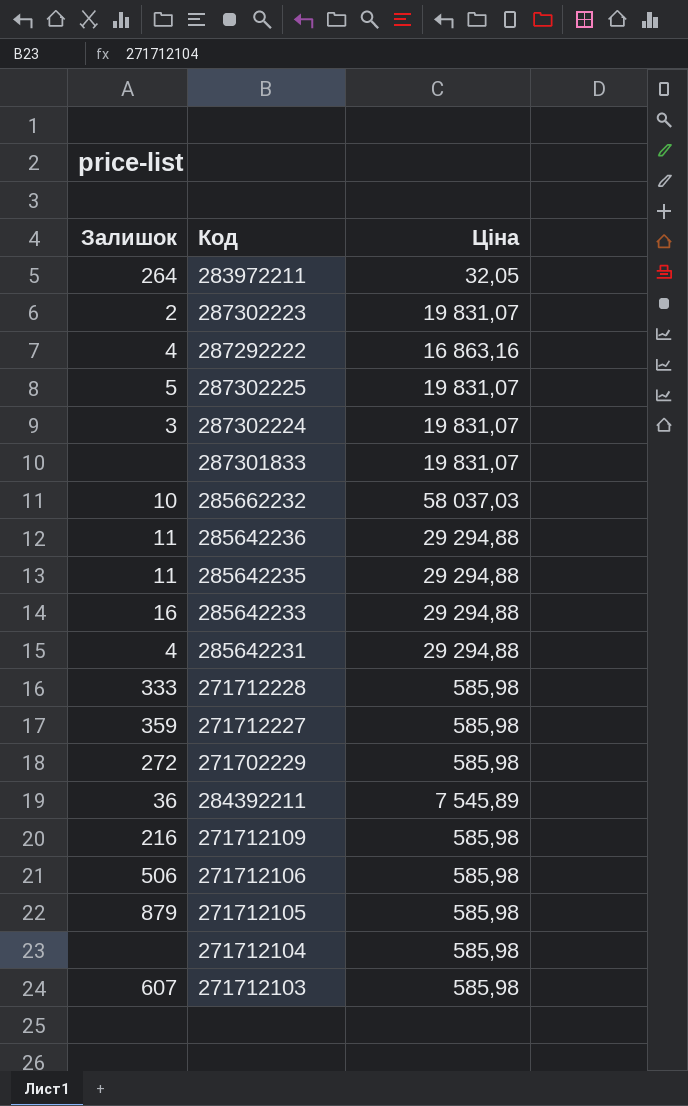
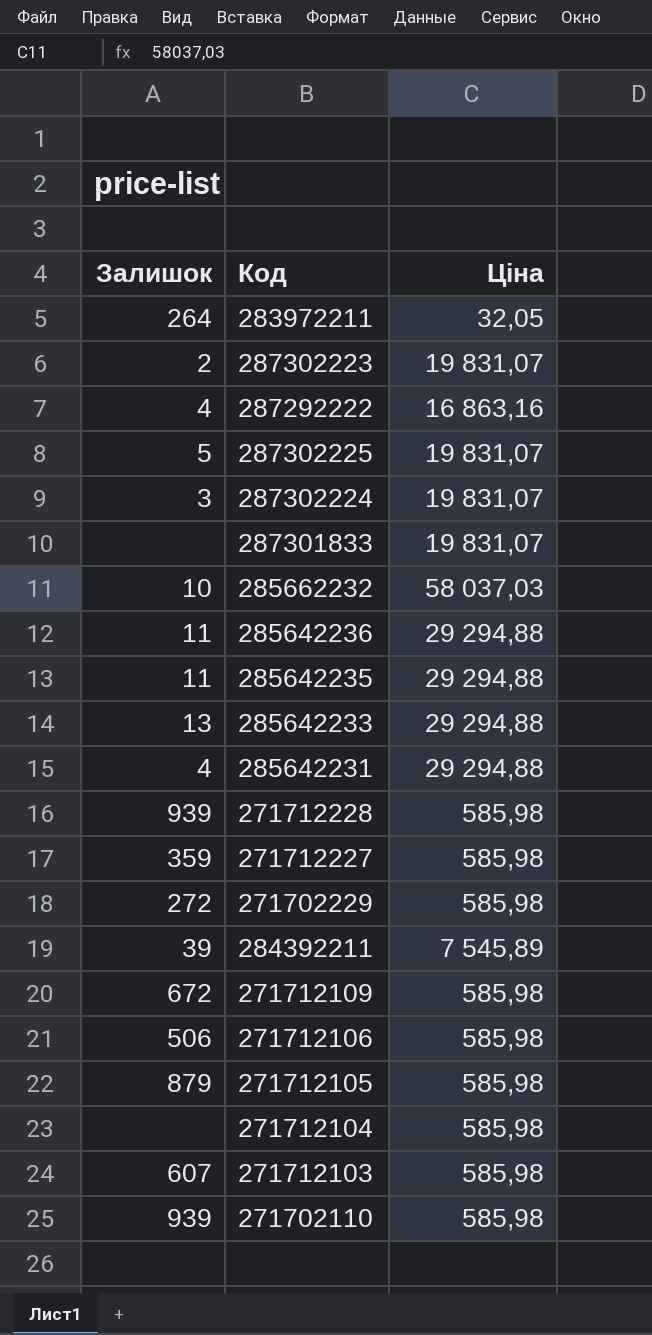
285642233 | Залишок: 16 -> 13
271712228 | Залишок: 333 -> 939
284392211 | Залишок: 36 -> 39
271712109 | Залишок: 216 -> 672
row 271702110: none -> 939 | 585,98

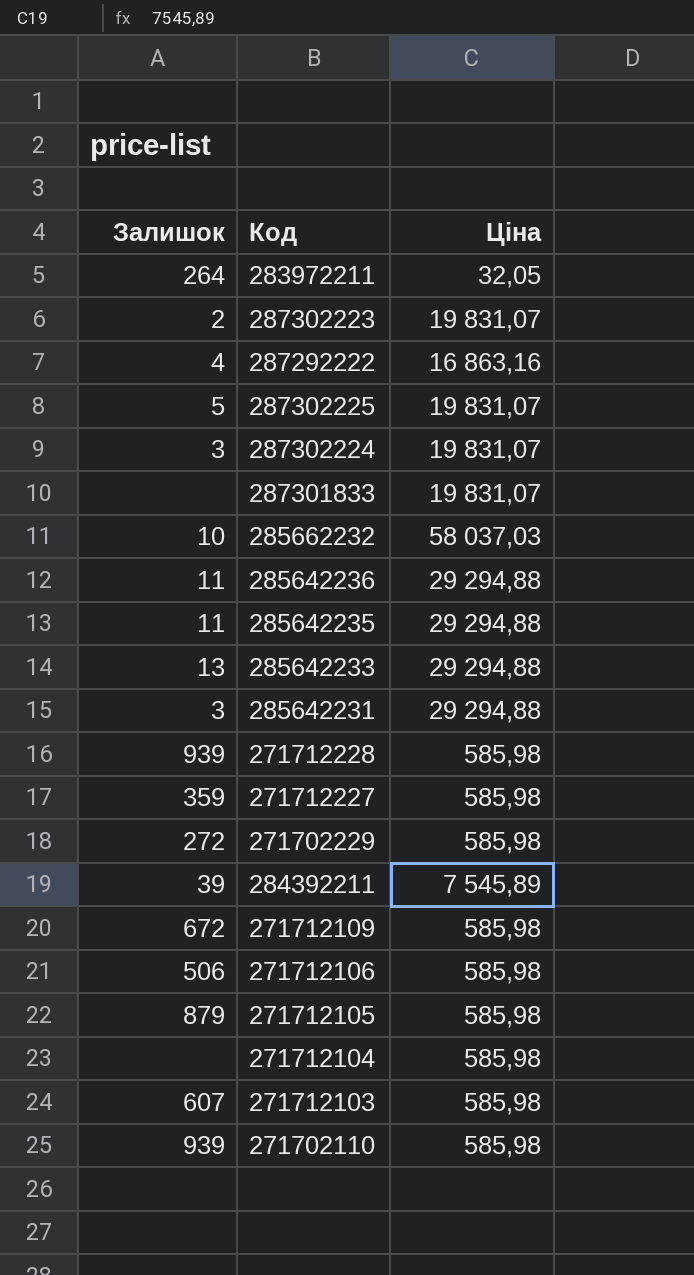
285642231 | Залишок: 4 -> 3

